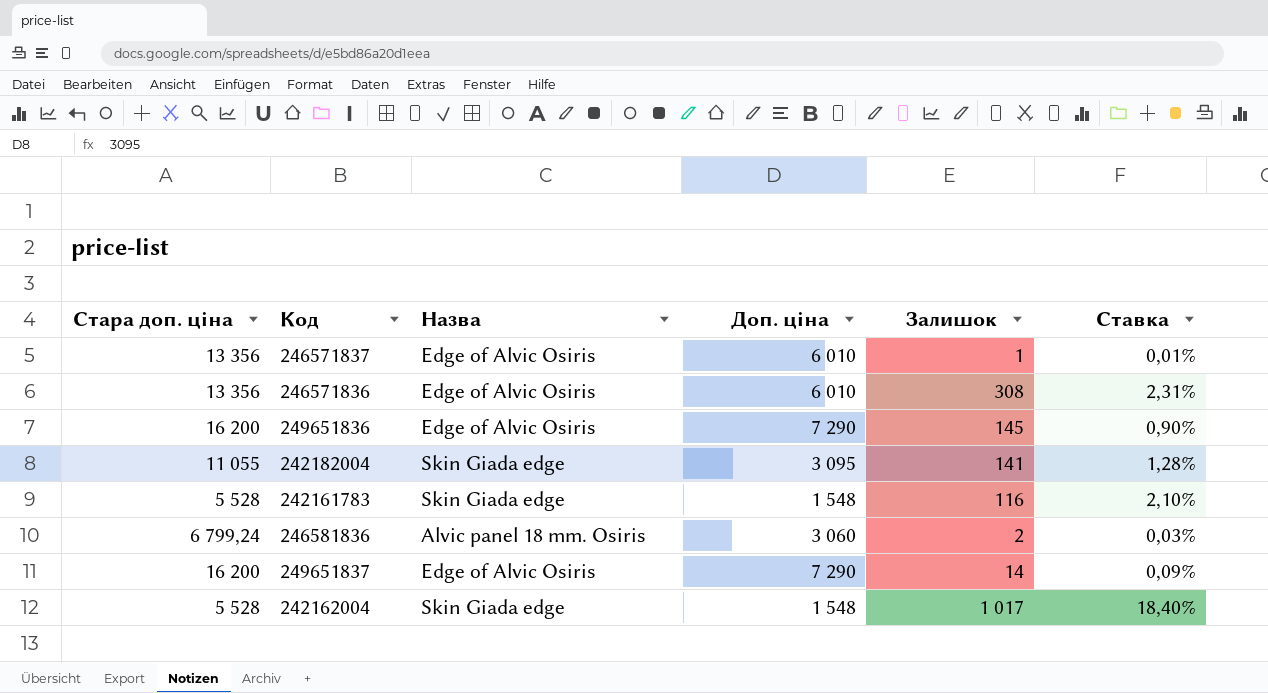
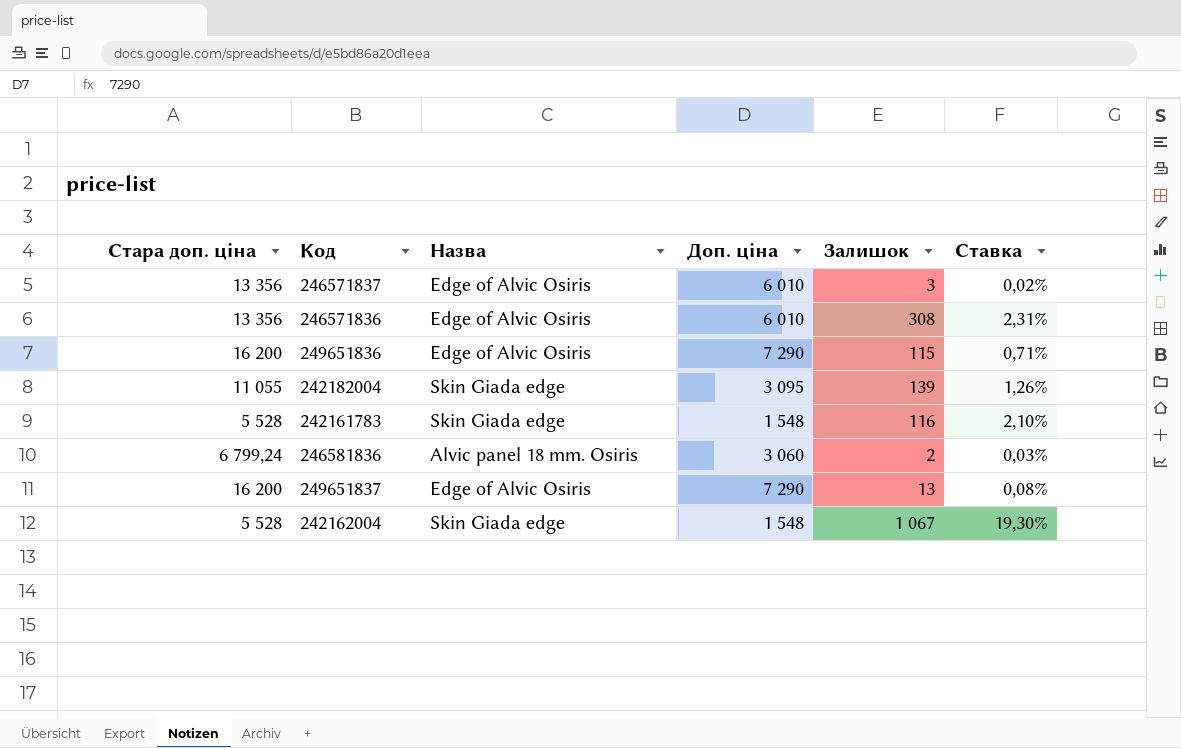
246571837 | Залишок: 1 -> 3
246571837 | Ставка: 0,01% -> 0,02%
249651836 | Залишок: 145 -> 115
249651836 | Ставка: 0,90% -> 0,71%
242182004 | Залишок: 141 -> 139
242182004 | Ставка: 1,28% -> 1,26%
249651837 | Залишок: 14 -> 13
249651837 | Ставка: 0,09% -> 0,08%
242162004 | Залишок: 1 017 -> 1 067
242162004 | Ставка: 18,40% -> 19,30%

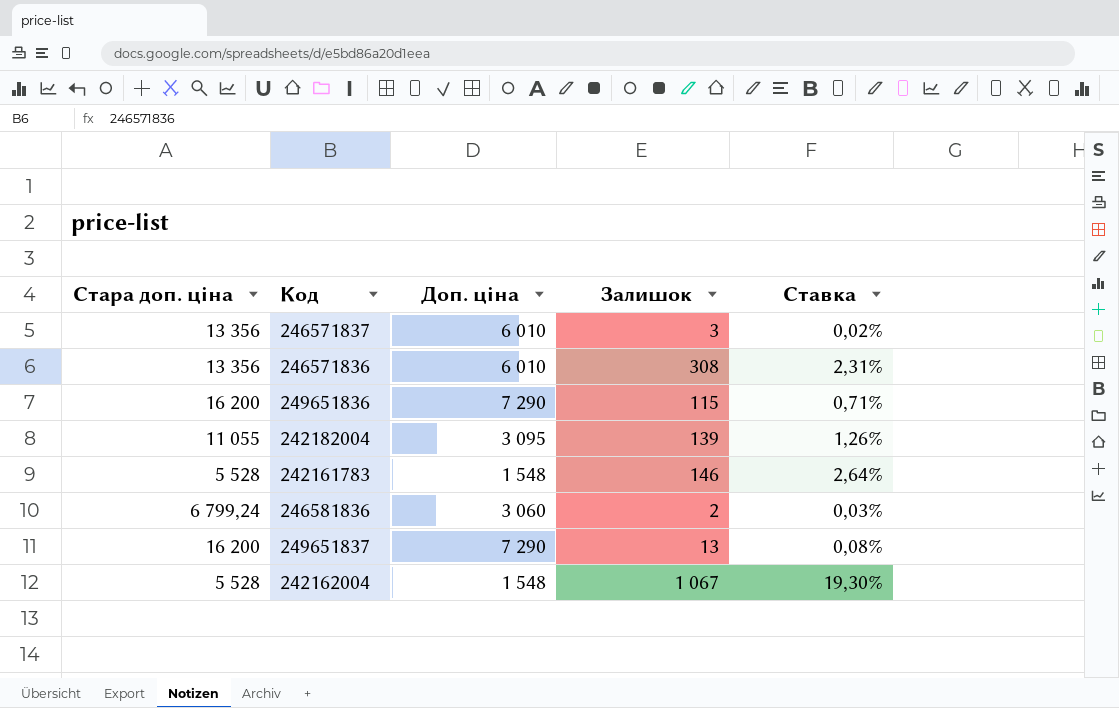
column Назва | position: 3 -> none
242161783 | Залишок: 116 -> 146
242161783 | Ставка: 2,10% -> 2,64%

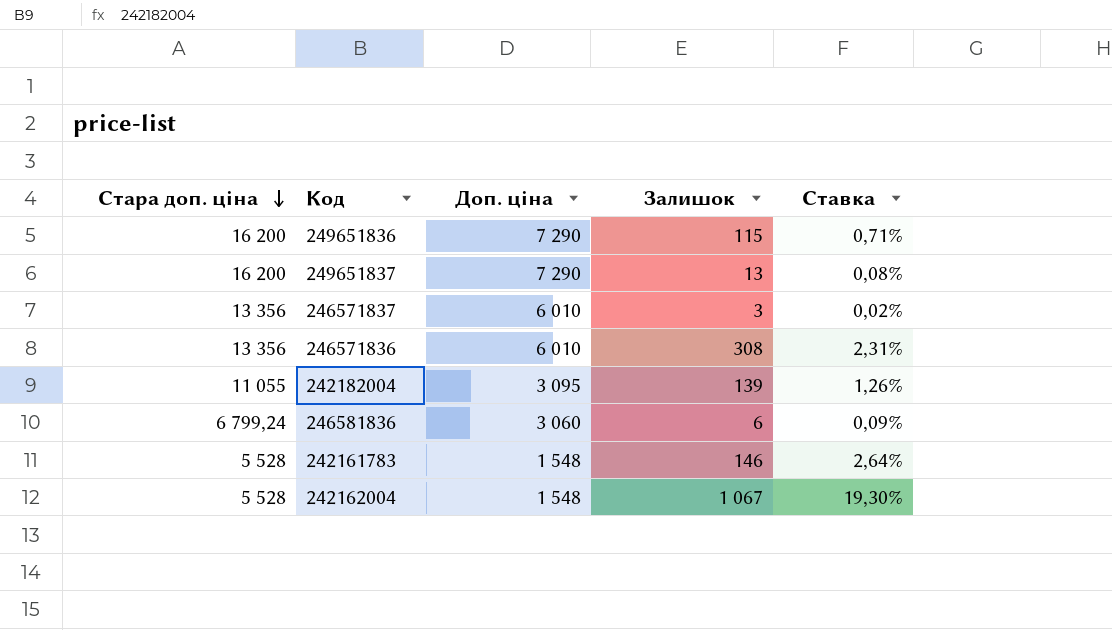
row order: none -> Стара доп. ціна descending
246581836 | Залишок: 2 -> 6
246581836 | Ставка: 0,03% -> 0,09%

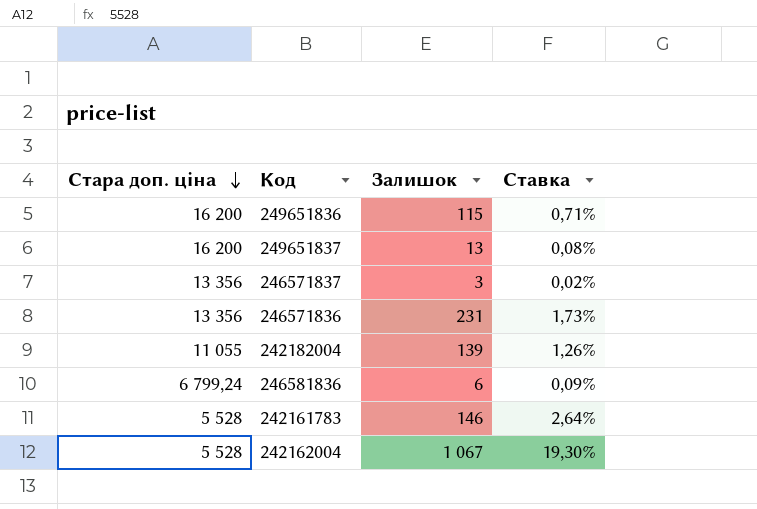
column Доп. ціна | position: 3 -> none
246571836 | Залишок: 308 -> 231
246571836 | Ставка: 2,31% -> 1,73%

